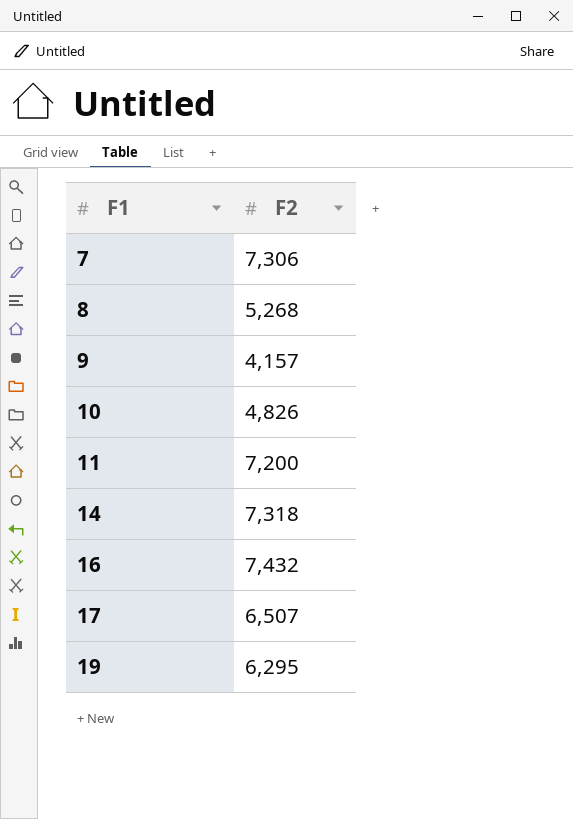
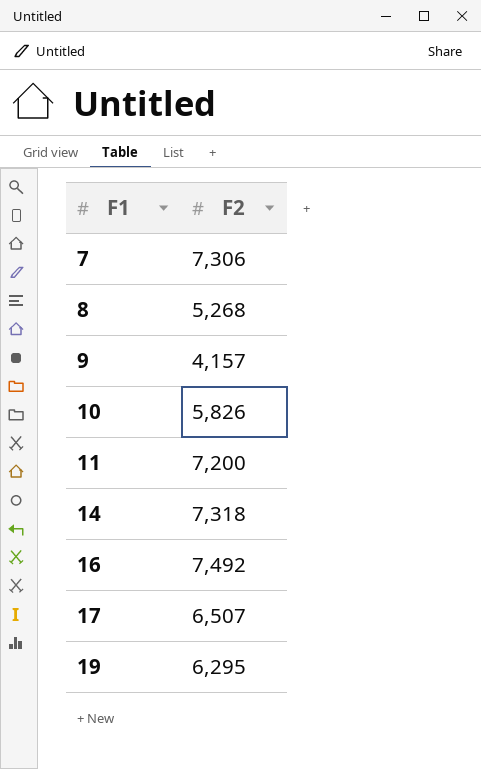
10 | F2: 4,826 -> 5,826
16 | F2: 7,432 -> 7,492

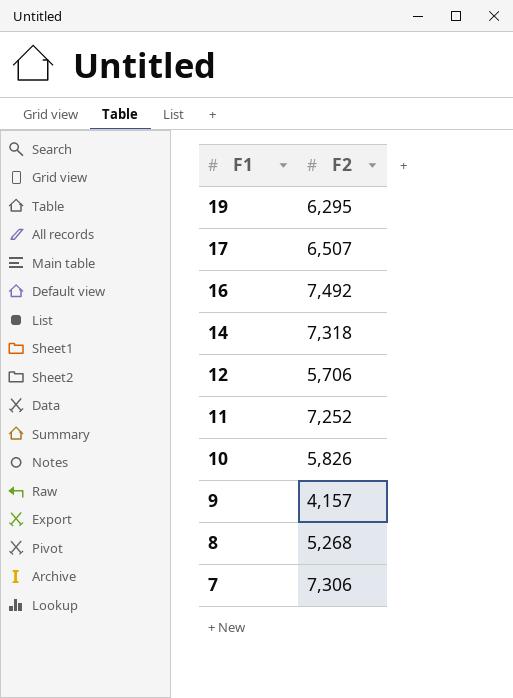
row order: F1 ascending -> F1 descending
row 12: none -> 5,706
11 | F2: 7,200 -> 7,252

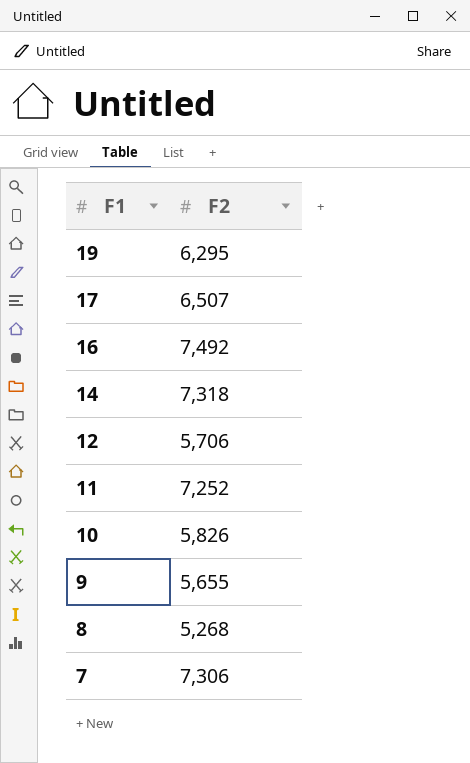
9 | F2: 4,157 -> 5,655

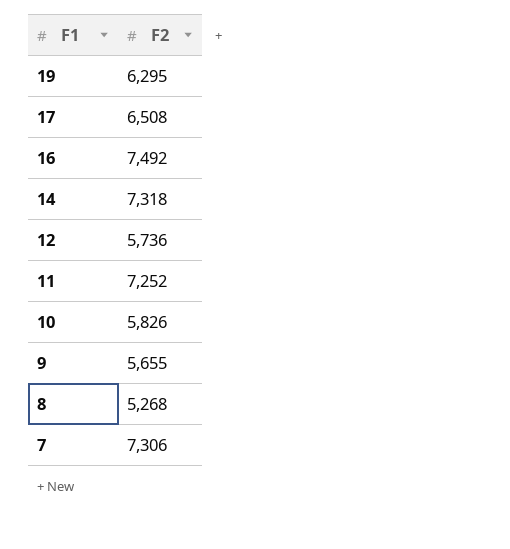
17 | F2: 6,507 -> 6,508
12 | F2: 5,706 -> 5,736

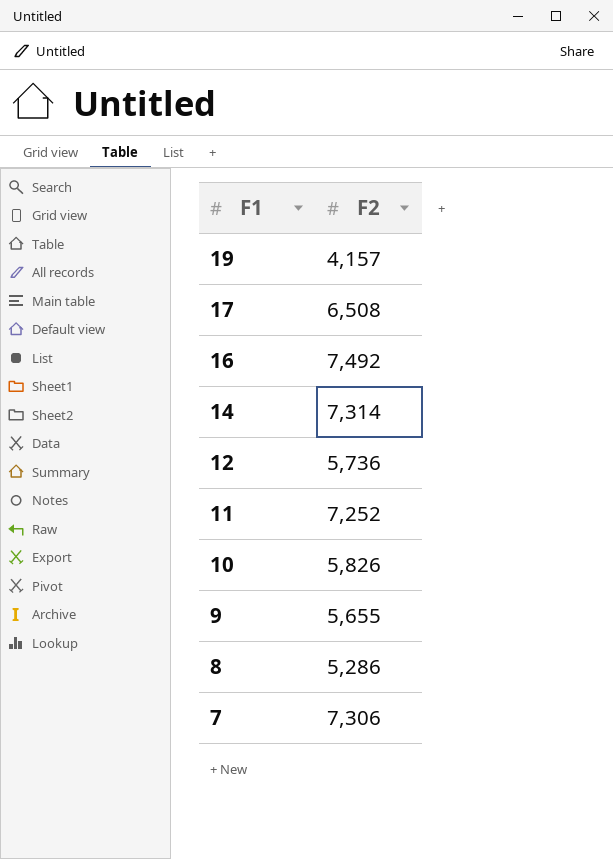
19 | F2: 6,295 -> 4,157
14 | F2: 7,318 -> 7,314
8 | F2: 5,268 -> 5,286

